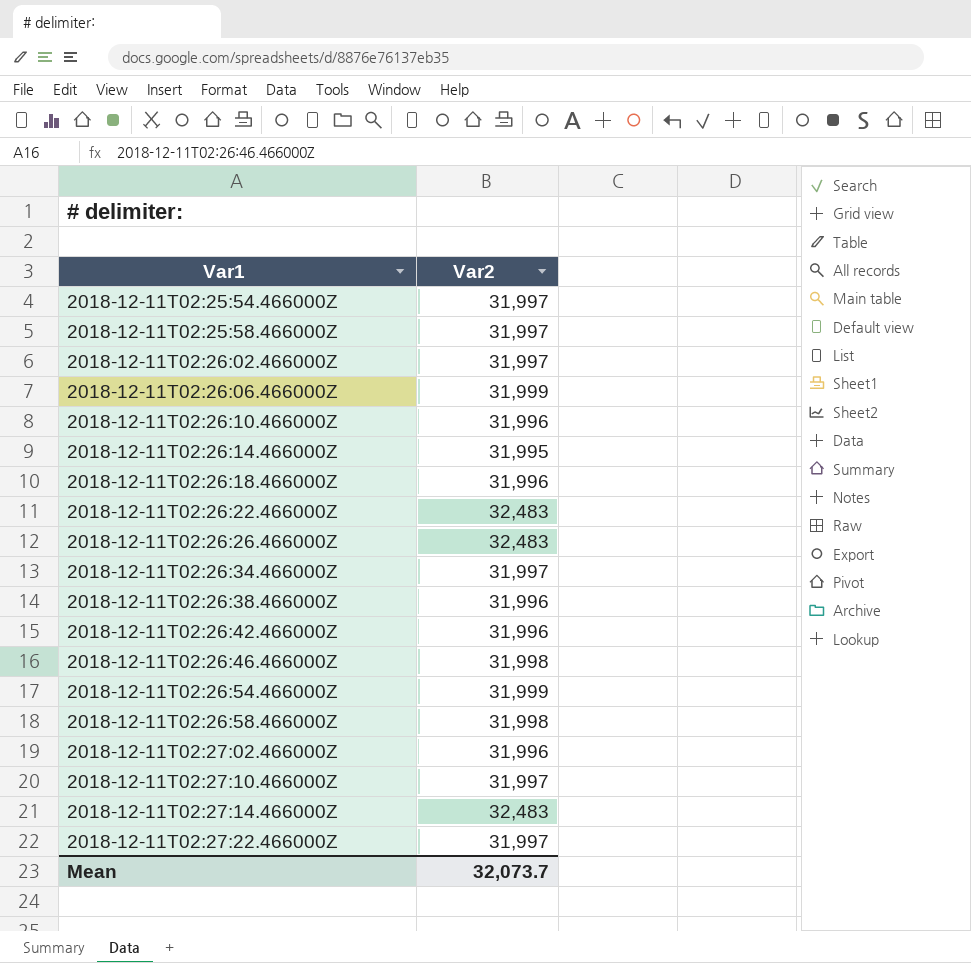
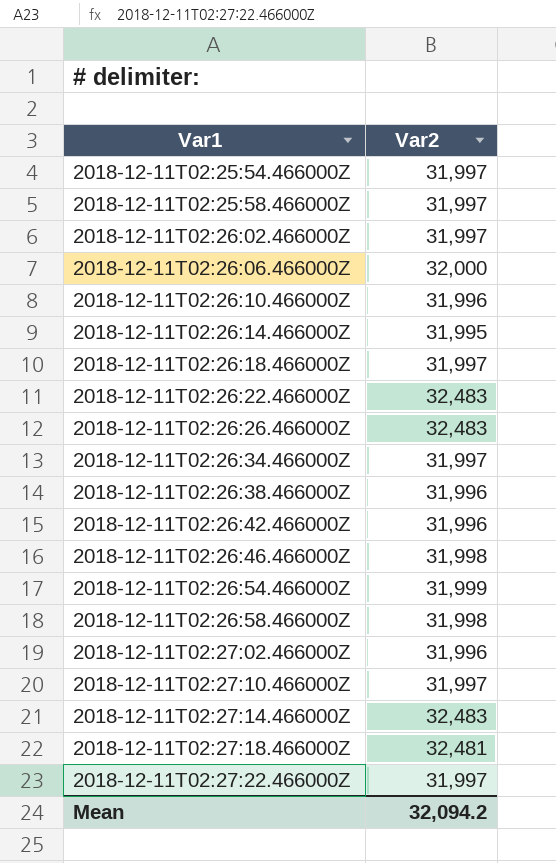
2018-12-11T02:26:06.466000Z | Var2: 31,999 -> 32,000
2018-12-11T02:26:18.466000Z | Var2: 31,996 -> 31,997
row 2018-12-11T02:27:18.466000Z: none -> 32,481
Mean | Var2: 32,073.7 -> 32,094.2

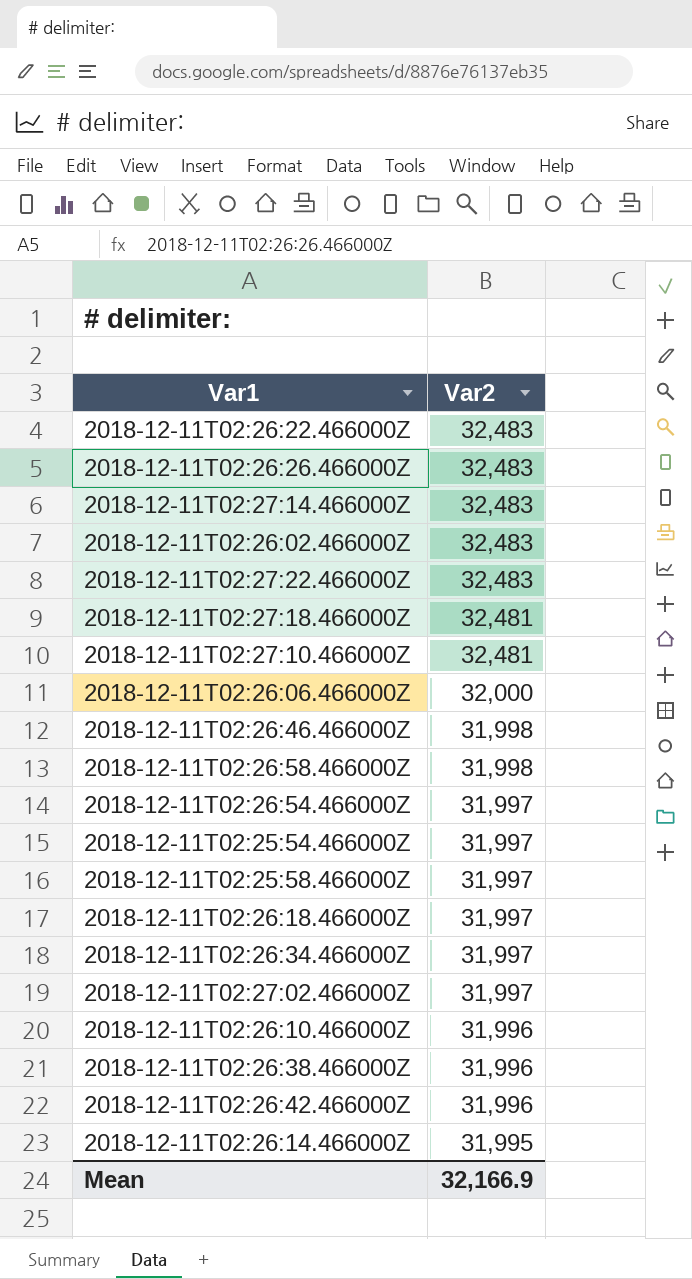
row order: Var1 ascending -> Var2 descending
2018-12-11T02:26:02.466000Z | Var2: 31,997 -> 32,483
2018-12-11T02:27:22.466000Z | Var2: 31,997 -> 32,483
2018-12-11T02:27:10.466000Z | Var2: 31,997 -> 32,481
2018-12-11T02:26:54.466000Z | Var2: 31,999 -> 31,997
2018-12-11T02:27:02.466000Z | Var2: 31,996 -> 31,997
Mean | Var2: 32,094.2 -> 32,166.9

